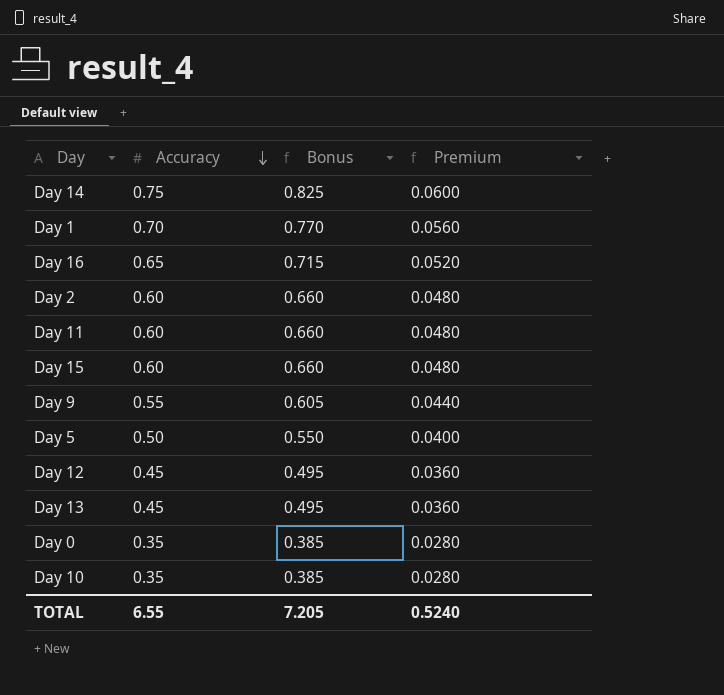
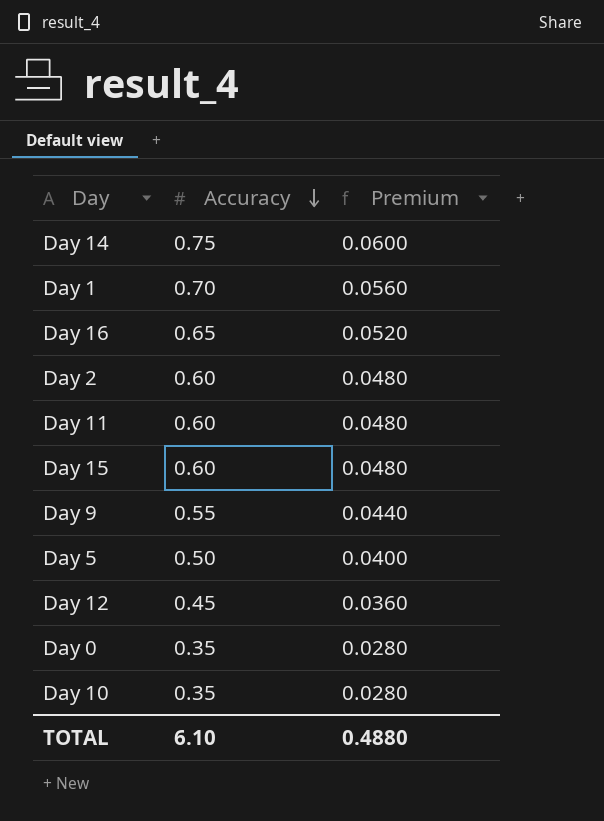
column Bonus | formula: [Accuracy] * 1.1 -> none
row Day 13: 0.45 | 0.495 | 0.0360 -> none
TOTAL | Accuracy: 6.55 -> 6.10
TOTAL | Premium: 0.5240 -> 0.4880

